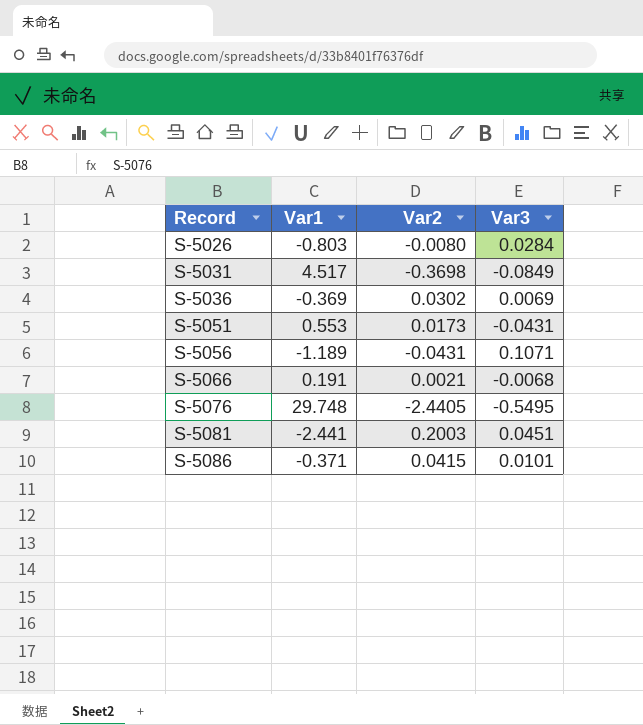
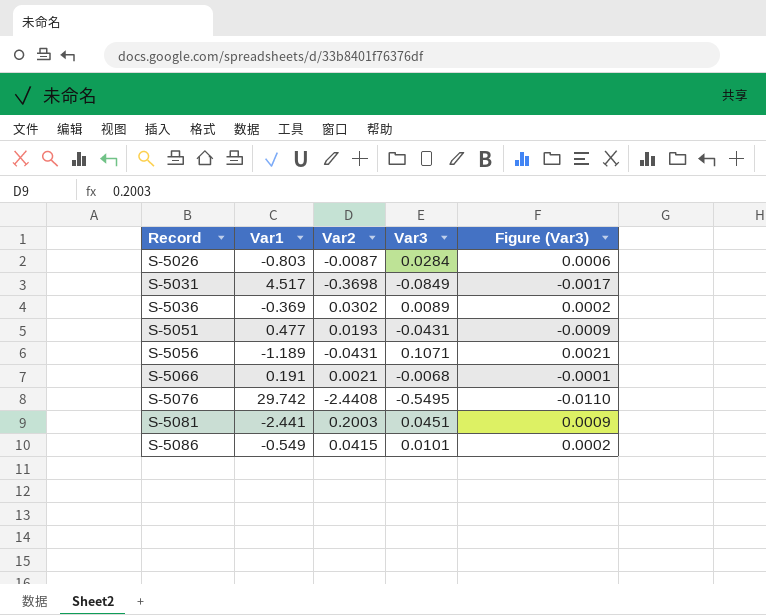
column Figure (Var3) | formula: none -> [Var3] * 0.02
S-5026 | Var2: -0.0080 -> -0.0087
S-5036 | Var3: 0.0069 -> 0.0089
S-5051 | Var1: 0.553 -> 0.477
S-5051 | Var2: 0.0173 -> 0.0193
S-5076 | Var1: 29.748 -> 29.742
S-5076 | Var2: -2.4405 -> -2.4408
S-5086 | Var1: -0.371 -> -0.549

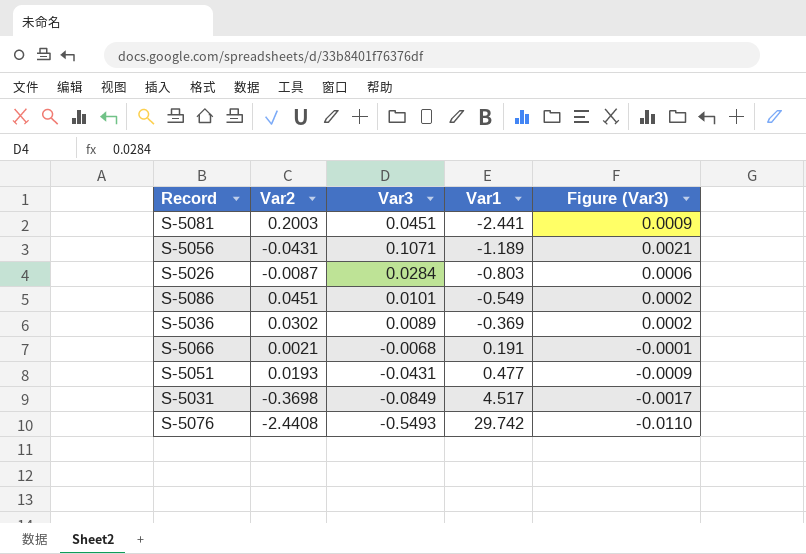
row order: Record ascending -> Var1 ascending
column Var1 | position: 2 -> 4
S-5086 | Var2: 0.0415 -> 0.0451
S-5076 | Var3: -0.5495 -> -0.5493

